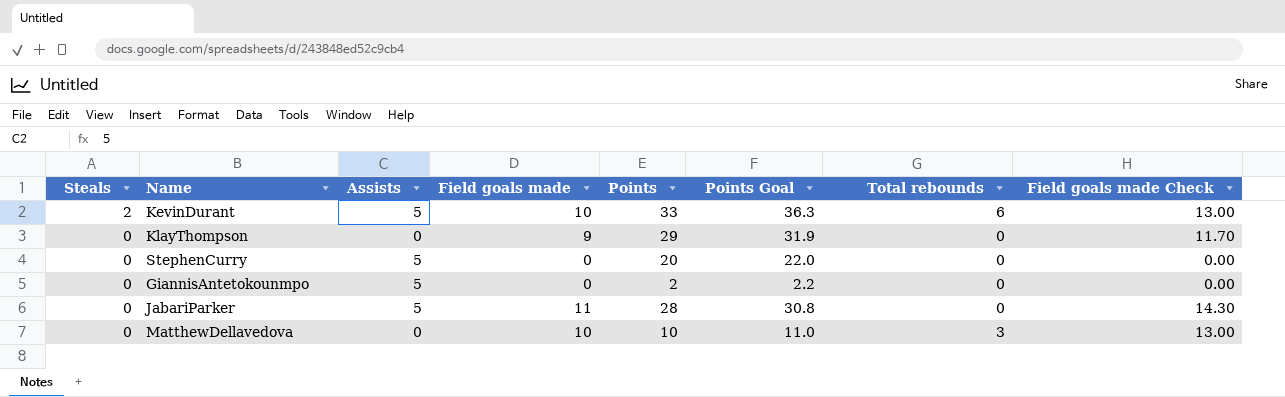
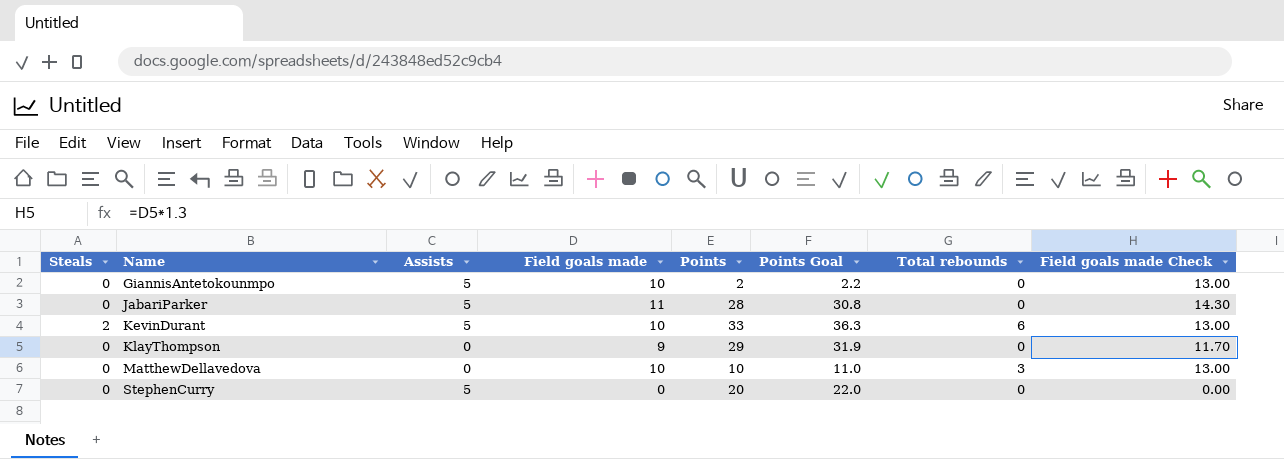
row order: Steals descending -> Name ascending
GiannisAntetokounmpo | Field goals made: 0 -> 10
GiannisAntetokounmpo | Field goals made Check: 0.00 -> 13.00

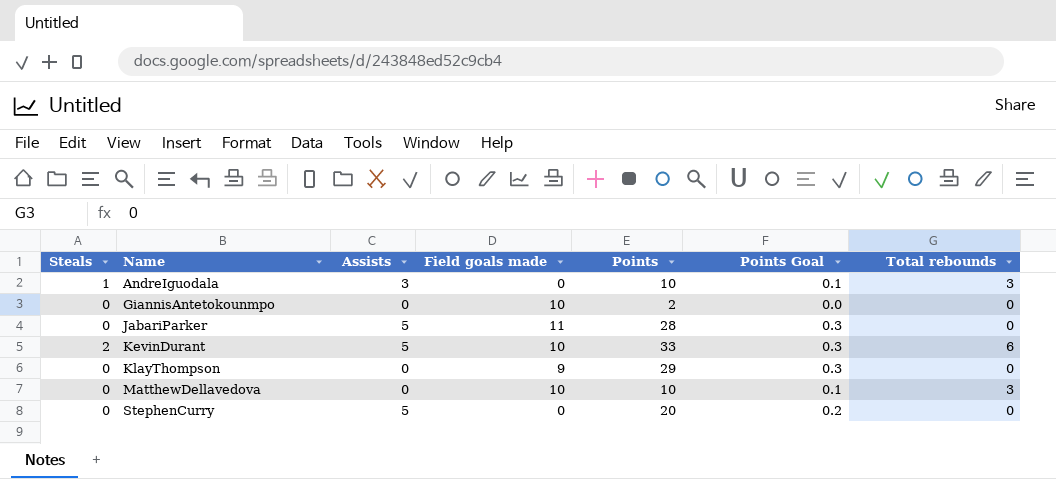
column Field goals made Check | formula: [Field goals made] * 1.3 -> none
column Points Goal | formula: [Points] * 1.1 -> [Points] * 0.01
row AndreIguodala: none -> 1 | 3 | 0 | 10 | 0.1 | 3
GiannisAntetokounmpo | Assists: 5 -> 0

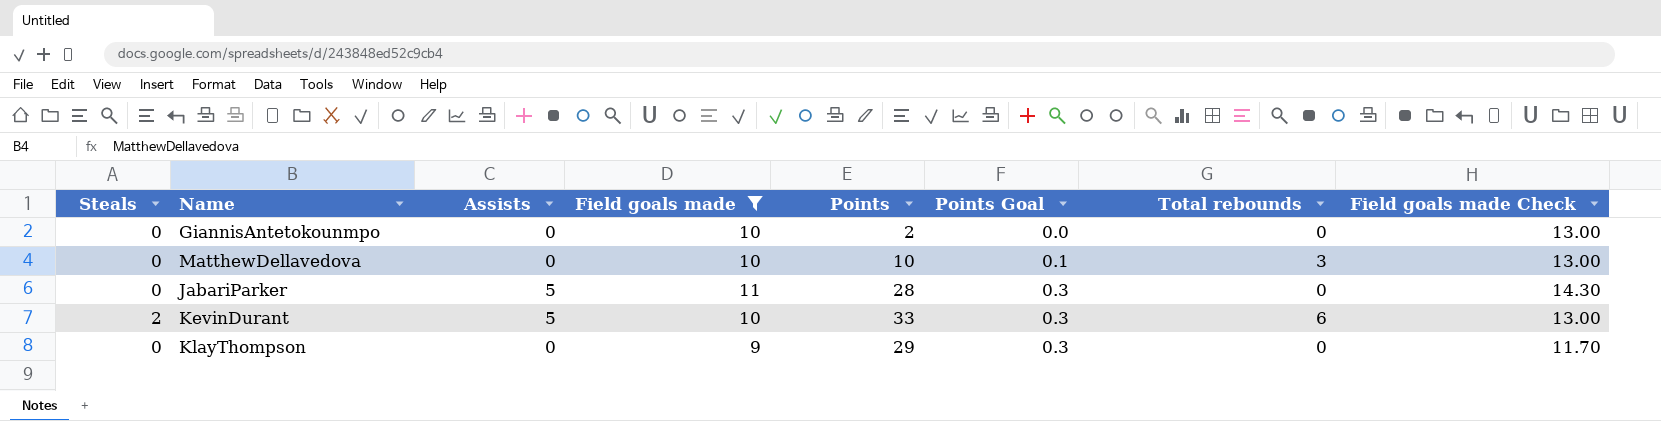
filter: none -> Field goals made != 0
row order: Name ascending -> Points Goal ascending
column Field goals made Check | formula: none -> [Field goals made] * 1.3

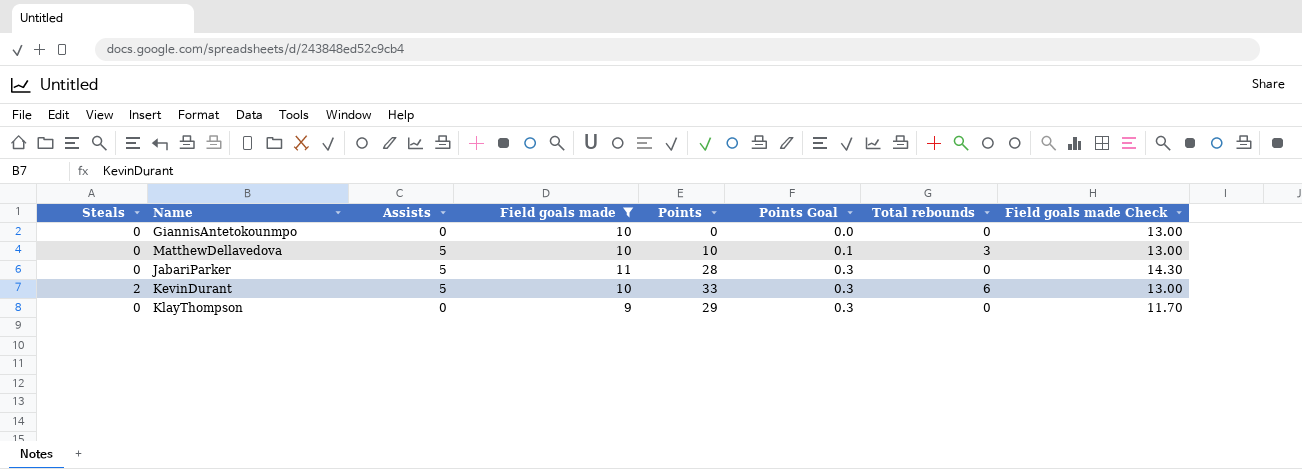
GiannisAntetokounmpo | Points: 2 -> 0
MatthewDellavedova | Assists: 0 -> 5

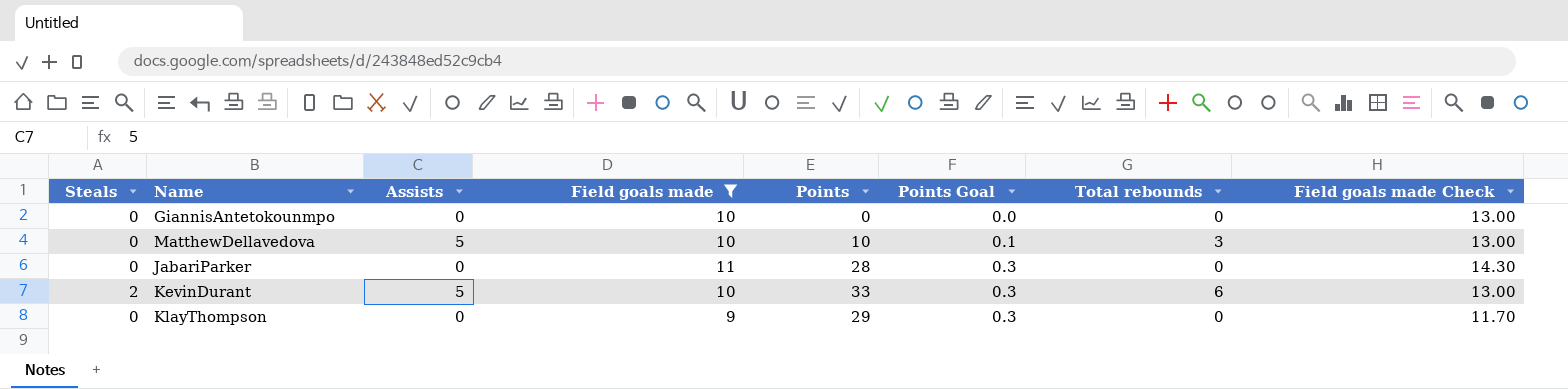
JabariParker | Assists: 5 -> 0

